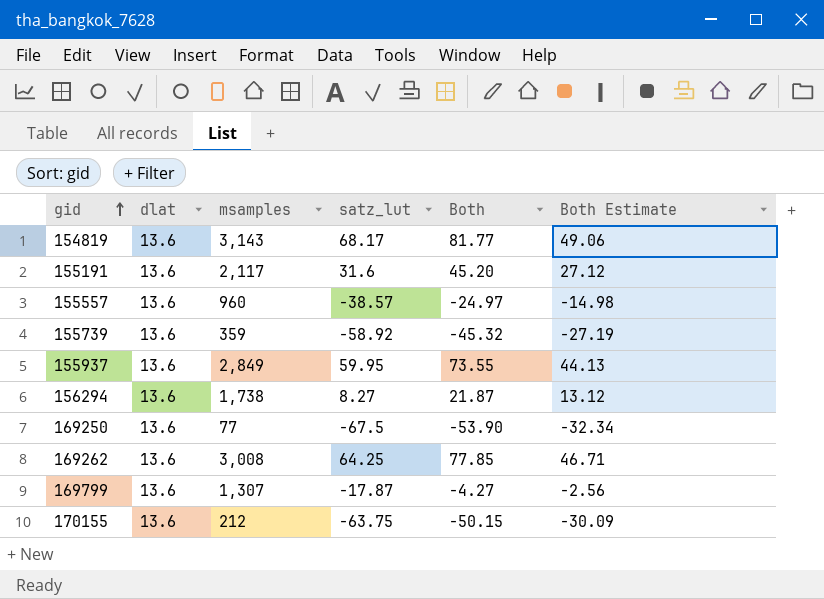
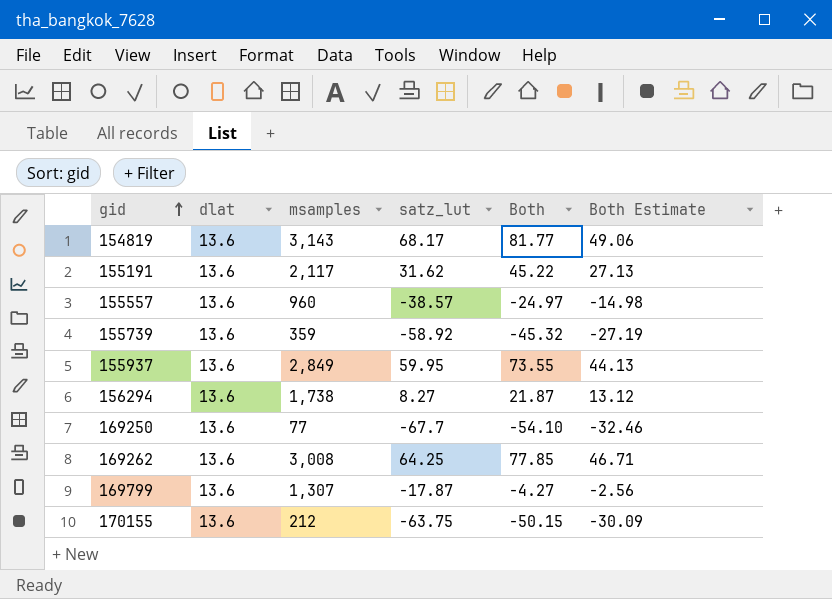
155191 | satz_lut: 31.6 -> 31.62
155191 | Both: 45.20 -> 45.22
155191 | Both Estimate: 27.12 -> 27.13
169250 | satz_lut: -67.5 -> -67.7
169250 | Both: -53.90 -> -54.10
169250 | Both Estimate: -32.34 -> -32.46

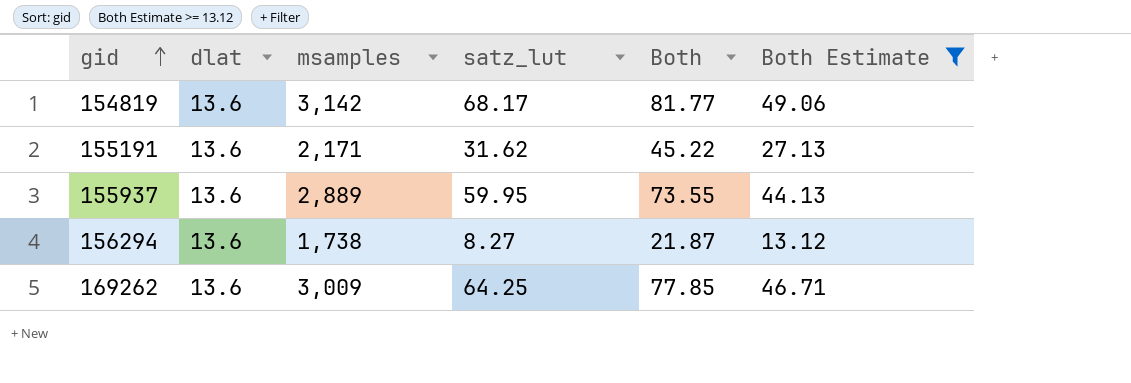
filter: none -> Both Estimate >= 13.12
154819 | msamples: 3,143 -> 3,142
155191 | msamples: 2,117 -> 2,171
155937 | msamples: 2,849 -> 2,889
169262 | msamples: 3,008 -> 3,009

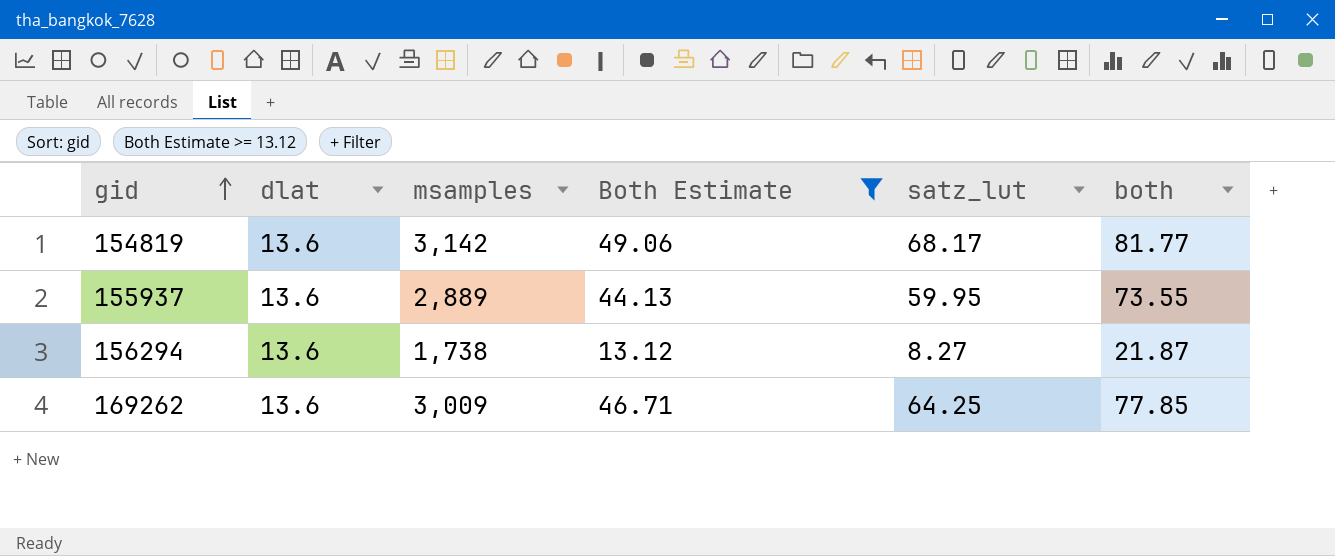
column Both Estimate | position: 6 -> 4
column name: Both -> both
row 155191: 13.6 | 2,171 | 31.62 | 45.22 | 27.13 -> none

